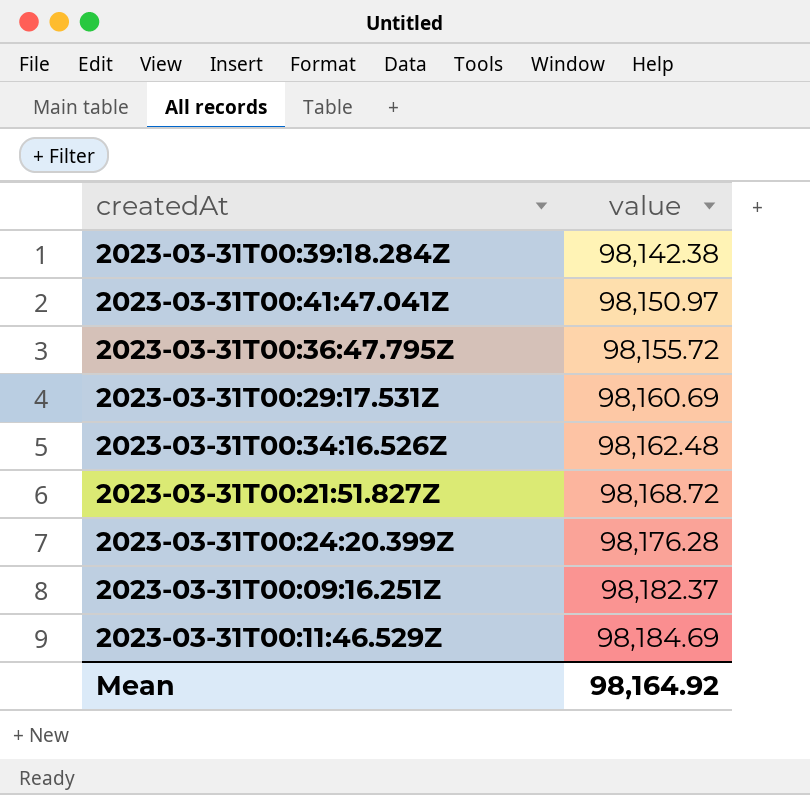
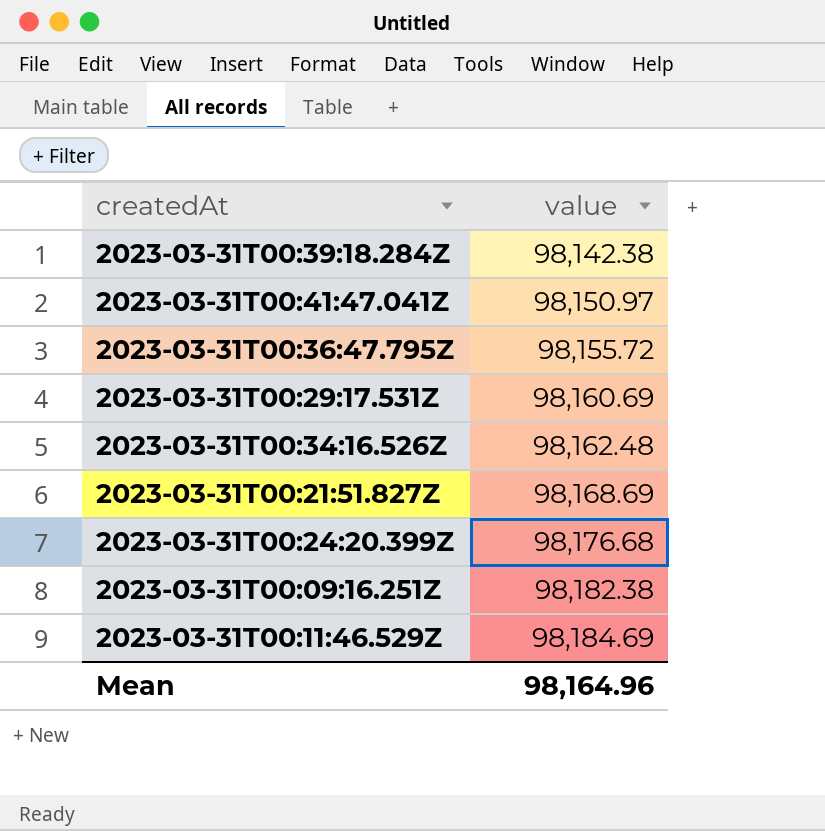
2023-03-31T00:21:51.827Z | value: 98,168.72 -> 98,168.69
2023-03-31T00:24:20.399Z | value: 98,176.28 -> 98,176.68
2023-03-31T00:09:16.251Z | value: 98,182.37 -> 98,182.38
Mean | value: 98,164.92 -> 98,164.96

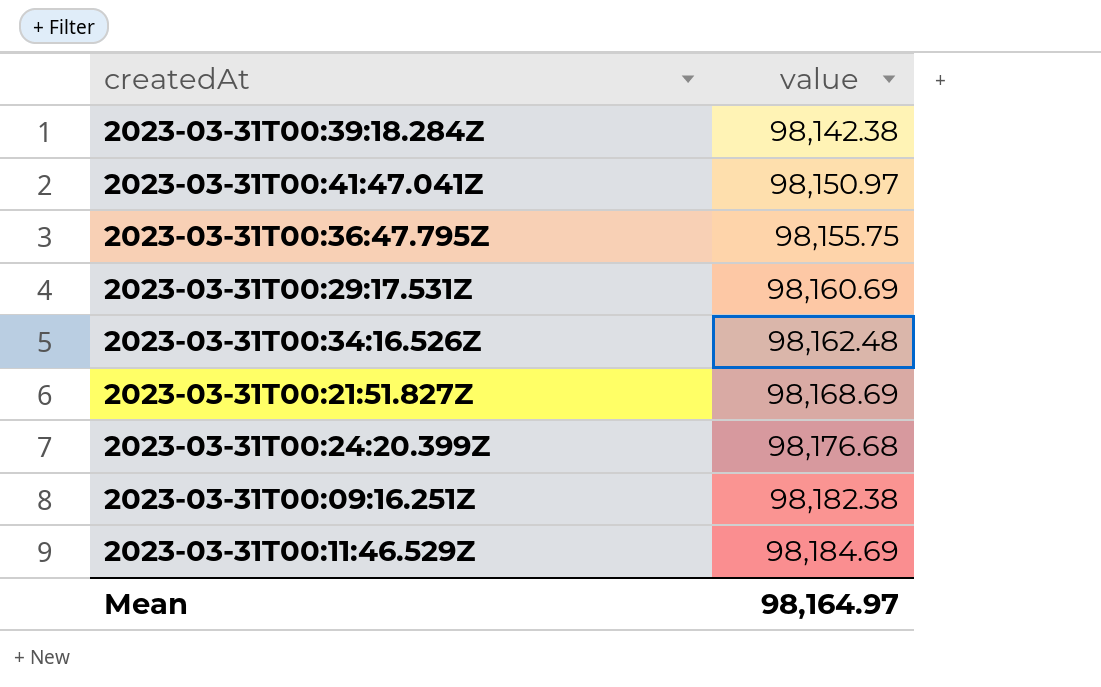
2023-03-31T00:36:47.795Z | value: 98,155.72 -> 98,155.75
Mean | value: 98,164.96 -> 98,164.97

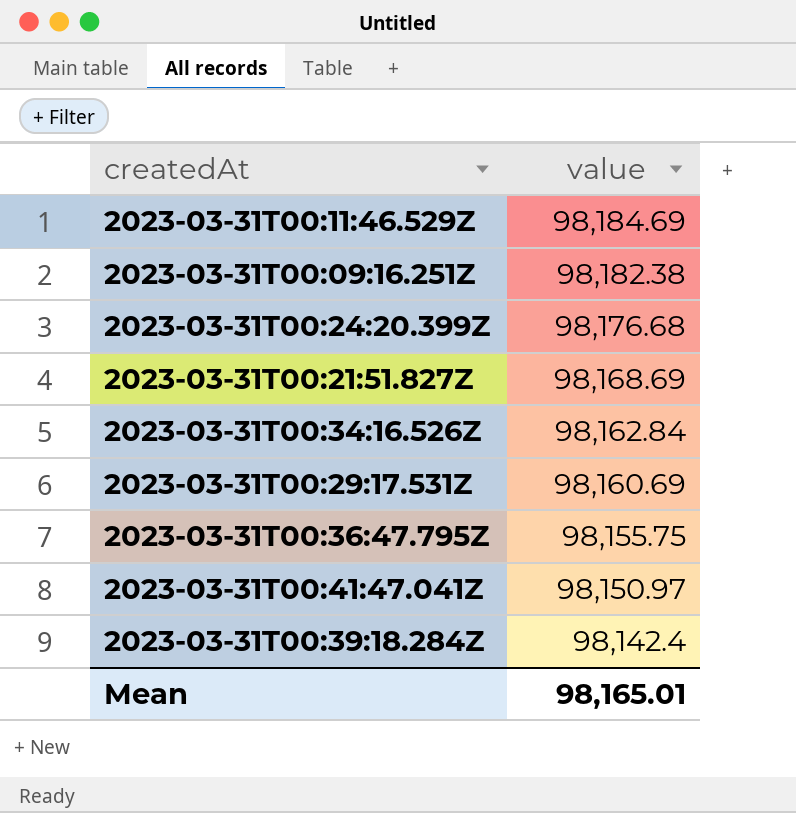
row order: value ascending -> value descending
2023-03-31T00:34:16.526Z | value: 98,162.48 -> 98,162.84
2023-03-31T00:39:18.284Z | value: 98,142.38 -> 98,142.4
Mean | value: 98,164.97 -> 98,165.01

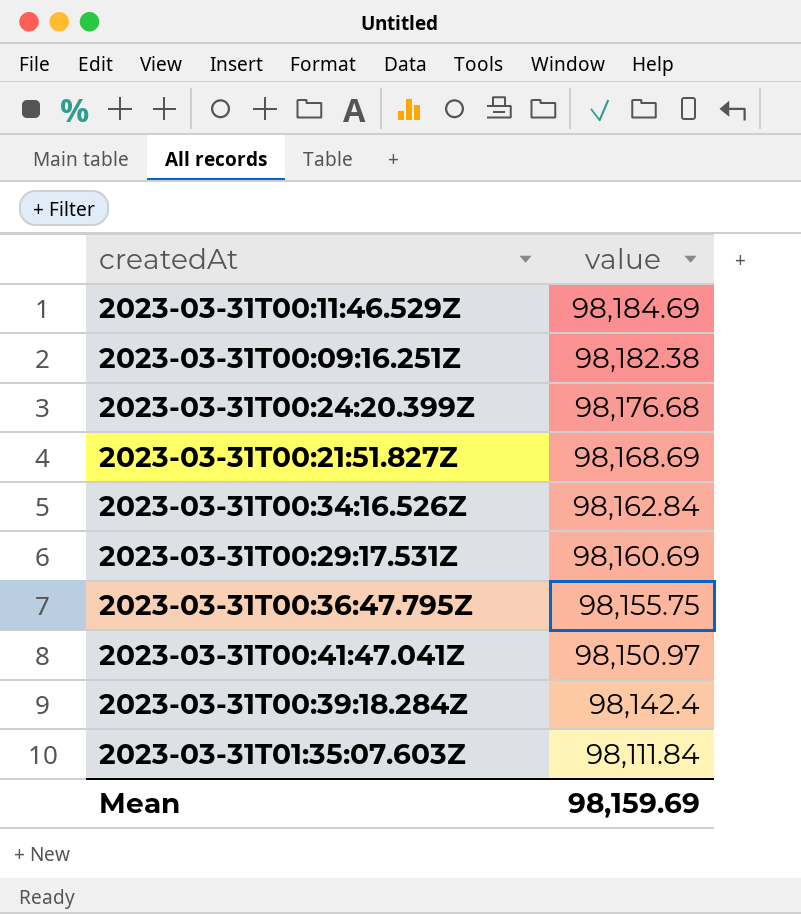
row 2023-03-31T01:35:07.603Z: none -> 98,111.84
Mean | value: 98,165.01 -> 98,159.69

